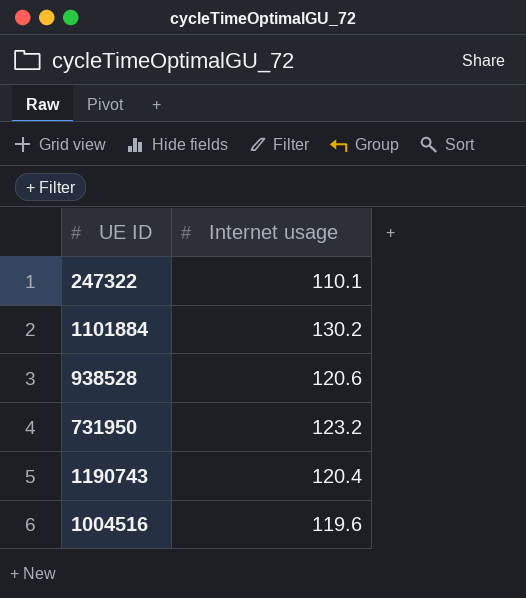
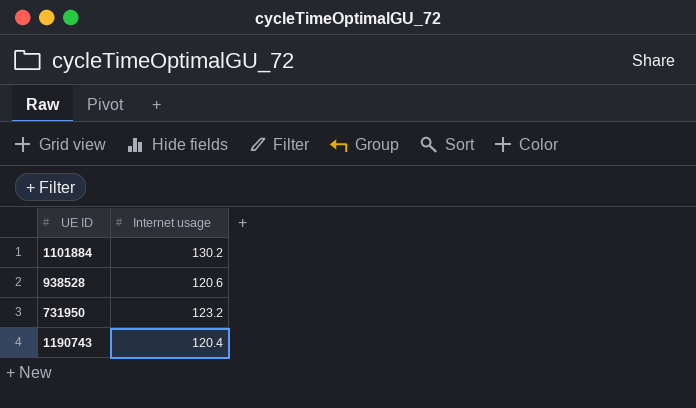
row 247322: 110.1 -> none
row 1004516: 119.6 -> none

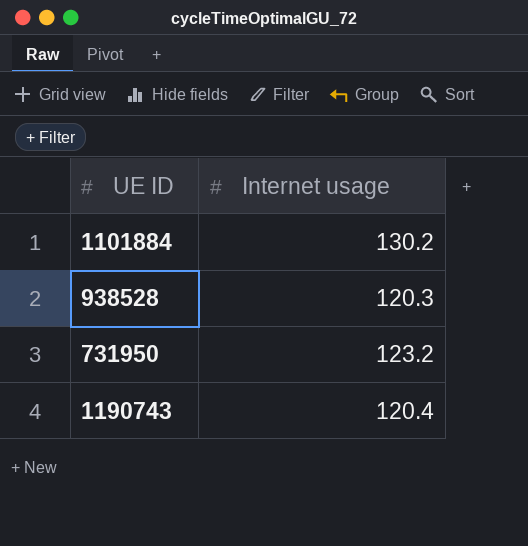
938528 | Internet usage: 120.6 -> 120.3

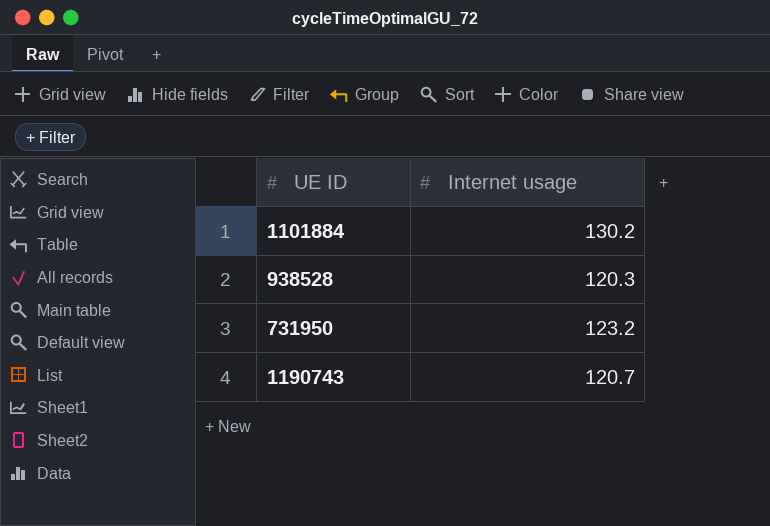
1190743 | Internet usage: 120.4 -> 120.7

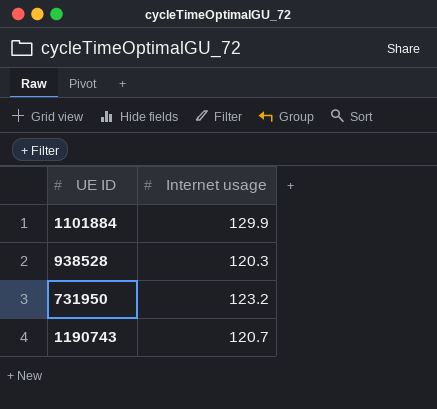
1101884 | Internet usage: 130.2 -> 129.9

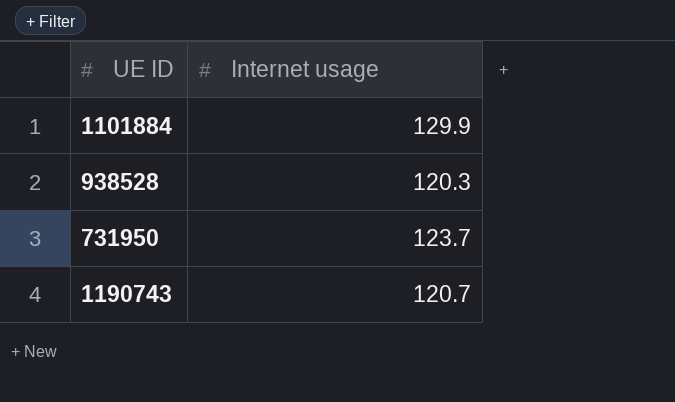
731950 | Internet usage: 123.2 -> 123.7

